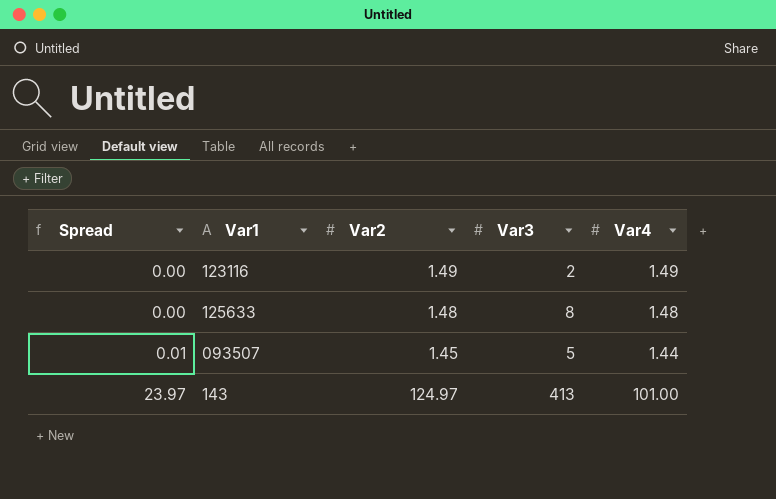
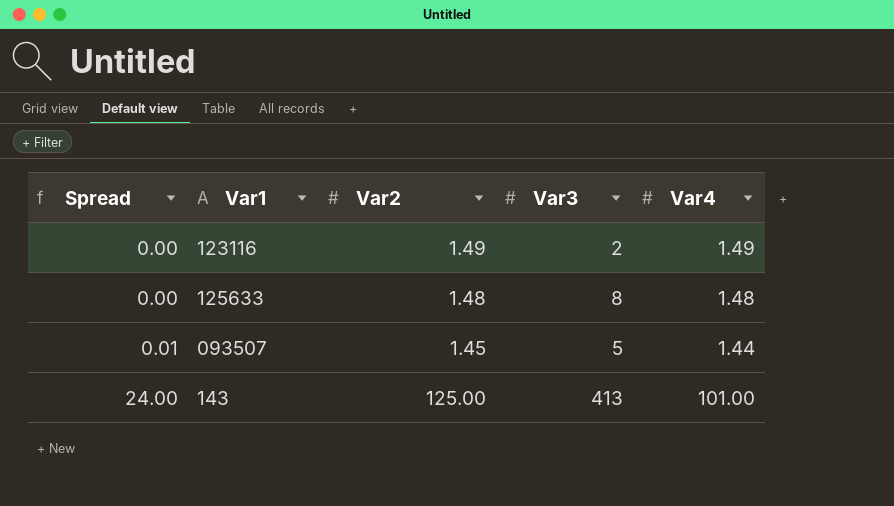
143 | Spread: 23.97 -> 24.00
143 | Var2: 124.97 -> 125.00

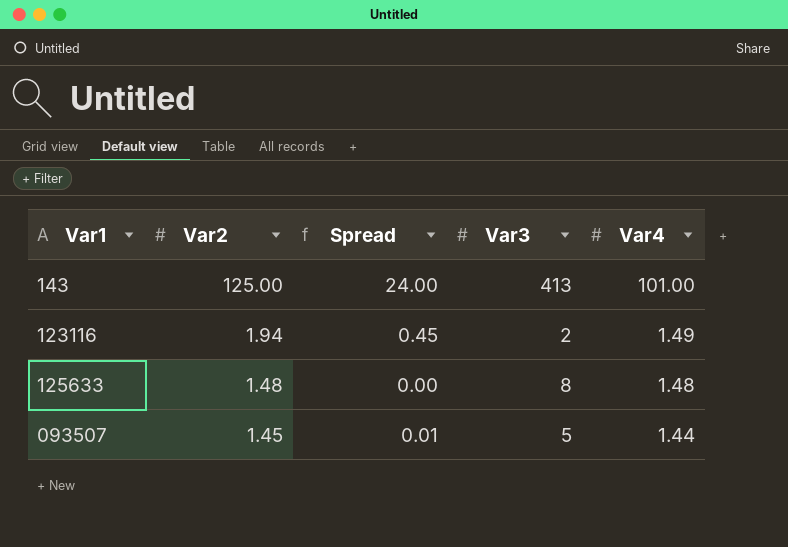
row order: Spread ascending -> Var2 descending
column Spread | position: 1 -> 3
123116 | Var2: 1.49 -> 1.94
123116 | Spread: 0.00 -> 0.45

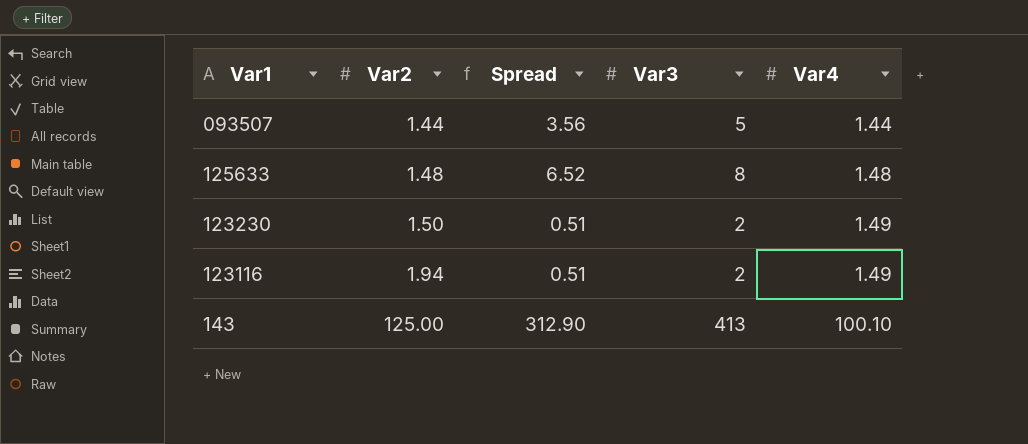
row order: Var2 descending -> Var2 ascending
column Spread | formula: [Var2] - [Var4] -> [Var3] - [Var4]
093507 | Var2: 1.45 -> 1.44
row 123230: none -> 1.50 | 0.51 | 2 | 1.49
143 | Var4: 101.00 -> 100.10

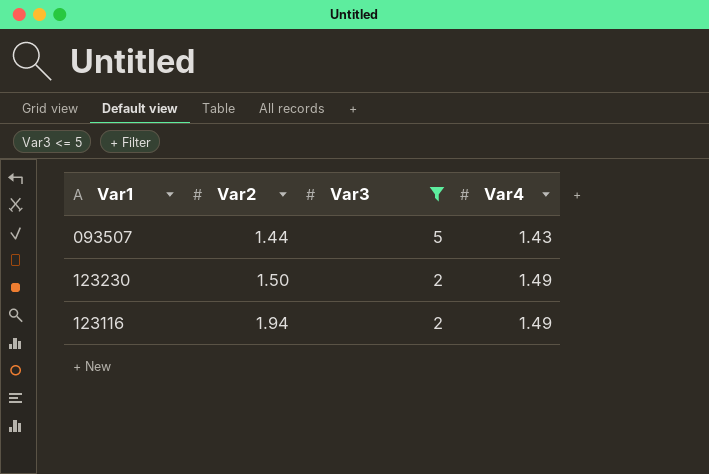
filter: none -> Var3 <= 5
column Spread | formula: [Var3] - [Var4] -> none
093507 | Var4: 1.44 -> 1.43

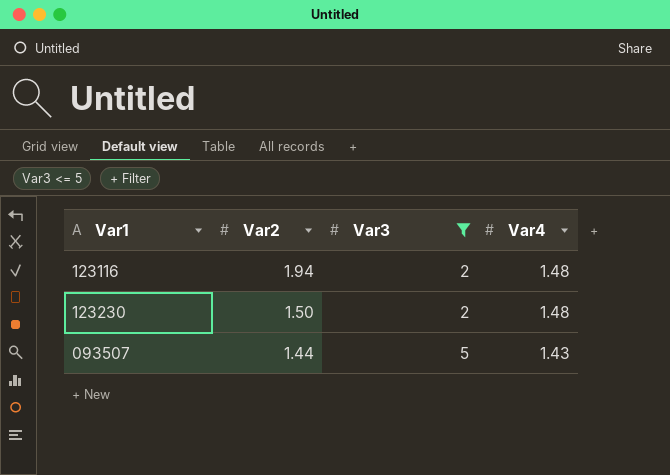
row order: Var2 ascending -> Var2 descending
123116 | Var4: 1.49 -> 1.48
123230 | Var4: 1.49 -> 1.48

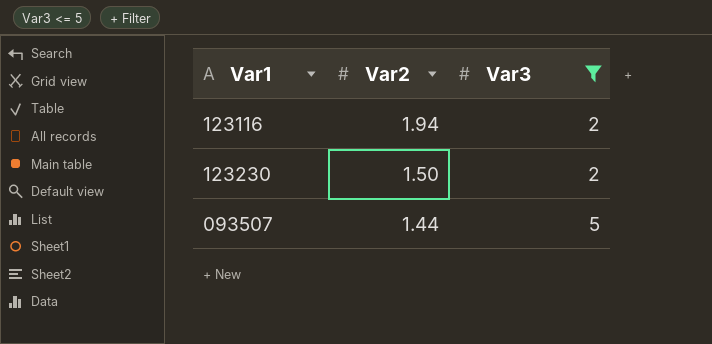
column Var4 | position: 4 -> none

